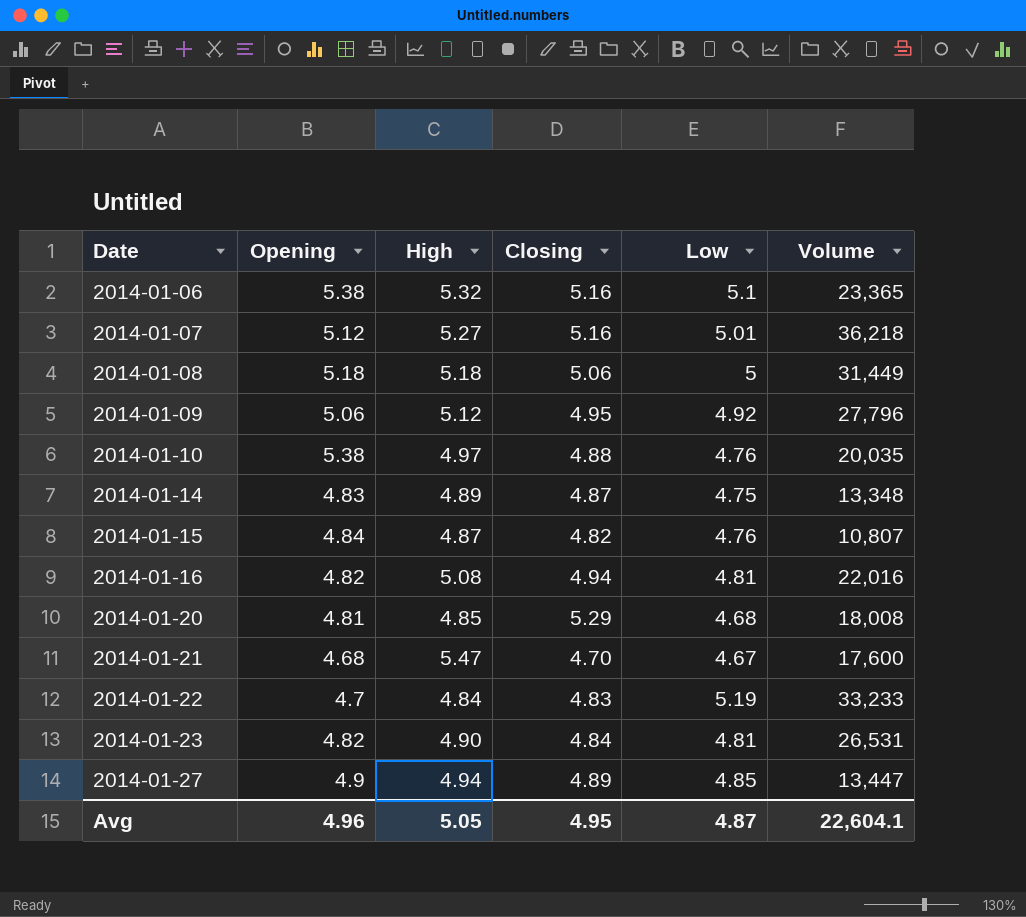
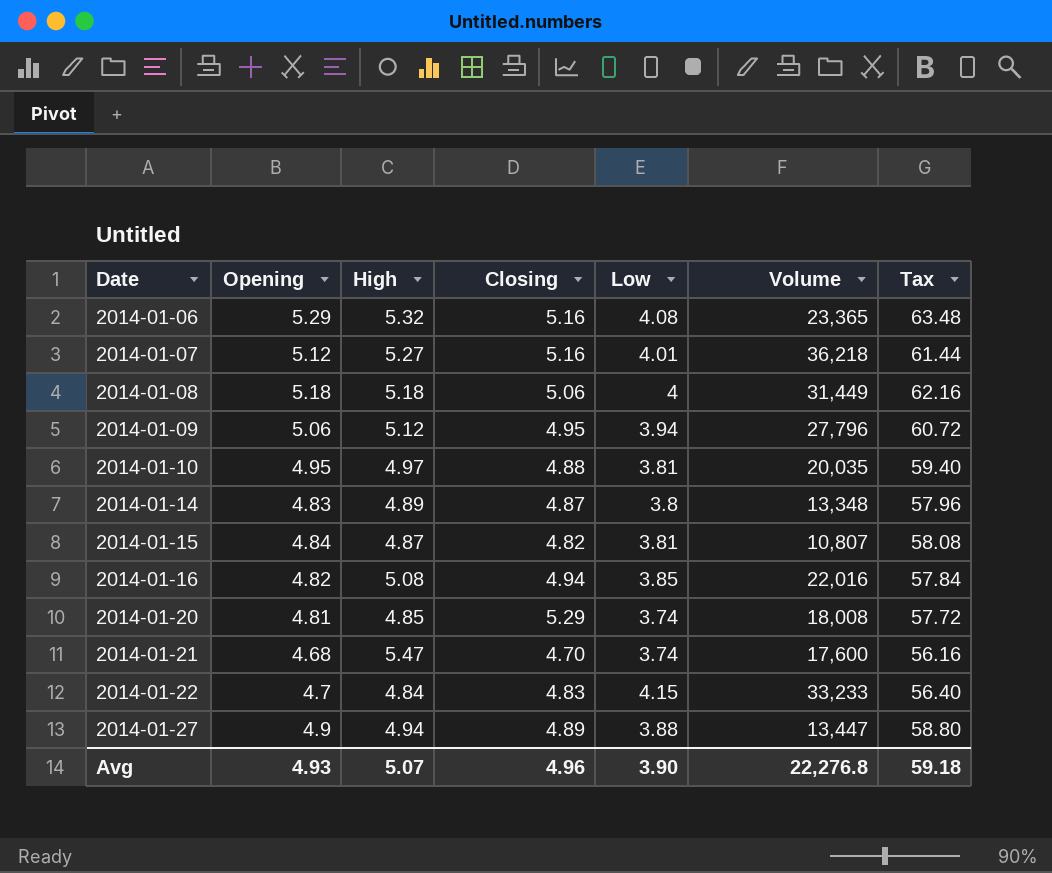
column Tax | formula: none -> [Opening] * 12
row 2014-01-23: 4.82 | 4.90 | 4.84 | 4.81 | 26,531 -> none
2014-01-06 | Opening: 5.38 -> 5.29
2014-01-06 | Low: 5.1 -> 4.08
2014-01-07 | Low: 5.01 -> 4.01
2014-01-08 | Low: 5 -> 4
2014-01-09 | Low: 4.92 -> 3.94
2014-01-10 | Opening: 5.38 -> 4.95
2014-01-10 | Low: 4.76 -> 3.81
2014-01-14 | Low: 4.75 -> 3.8
2014-01-15 | Low: 4.76 -> 3.81
2014-01-16 | Low: 4.81 -> 3.85
2014-01-20 | Low: 4.68 -> 3.74
2014-01-21 | Low: 4.67 -> 3.74
2014-01-22 | Low: 5.19 -> 4.15
2014-01-27 | Low: 4.85 -> 3.88
Avg | Opening: 4.96 -> 4.93
Avg | High: 5.05 -> 5.07
Avg | Closing: 4.95 -> 4.96
Avg | Low: 4.87 -> 3.90
Avg | Volume: 22,604.1 -> 22,276.8

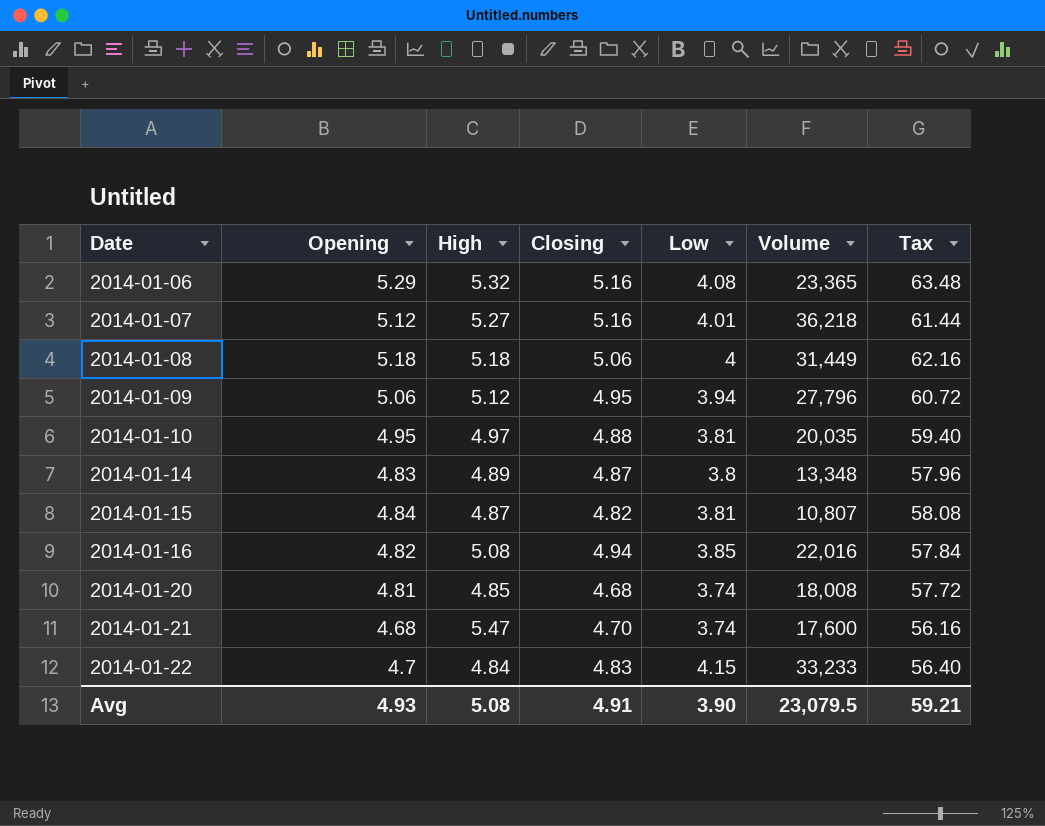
row 2014-01-27: 4.9 | 4.94 | 4.89 | 3.88 | 13,447 | 58.80 -> none
2014-01-20 | Closing: 5.29 -> 4.68
Avg | High: 5.07 -> 5.08
Avg | Closing: 4.96 -> 4.91
Avg | Volume: 22,276.8 -> 23,079.5
Avg | Tax: 59.18 -> 59.21

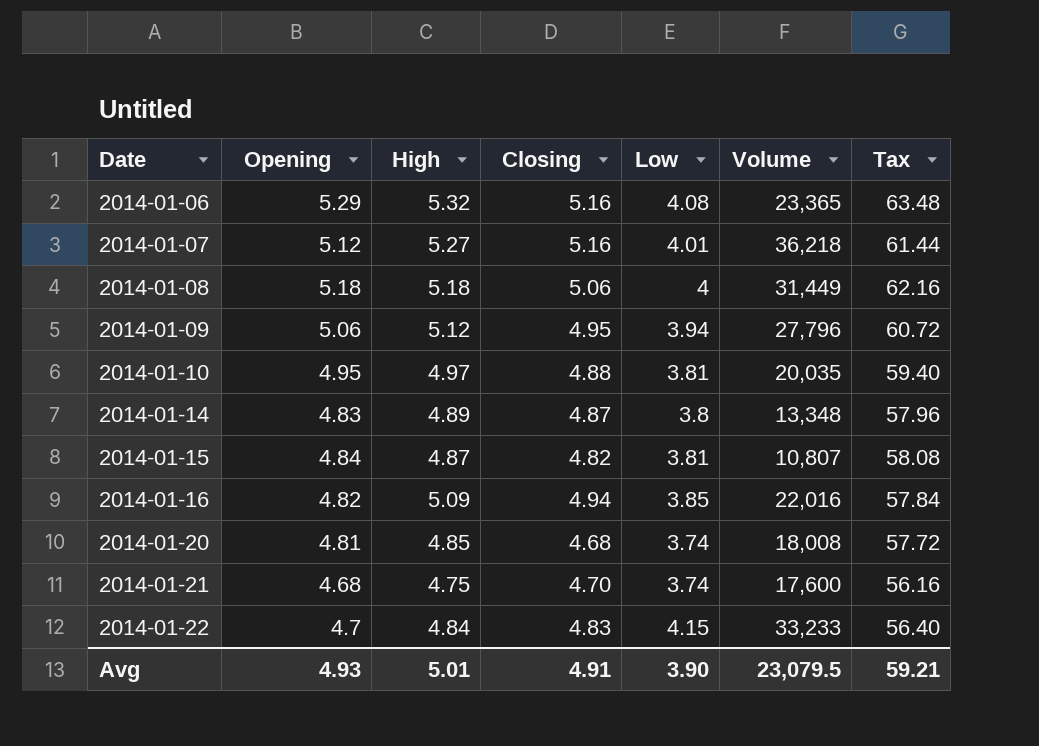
2014-01-16 | High: 5.08 -> 5.09
2014-01-21 | High: 5.47 -> 4.75
Avg | High: 5.08 -> 5.01

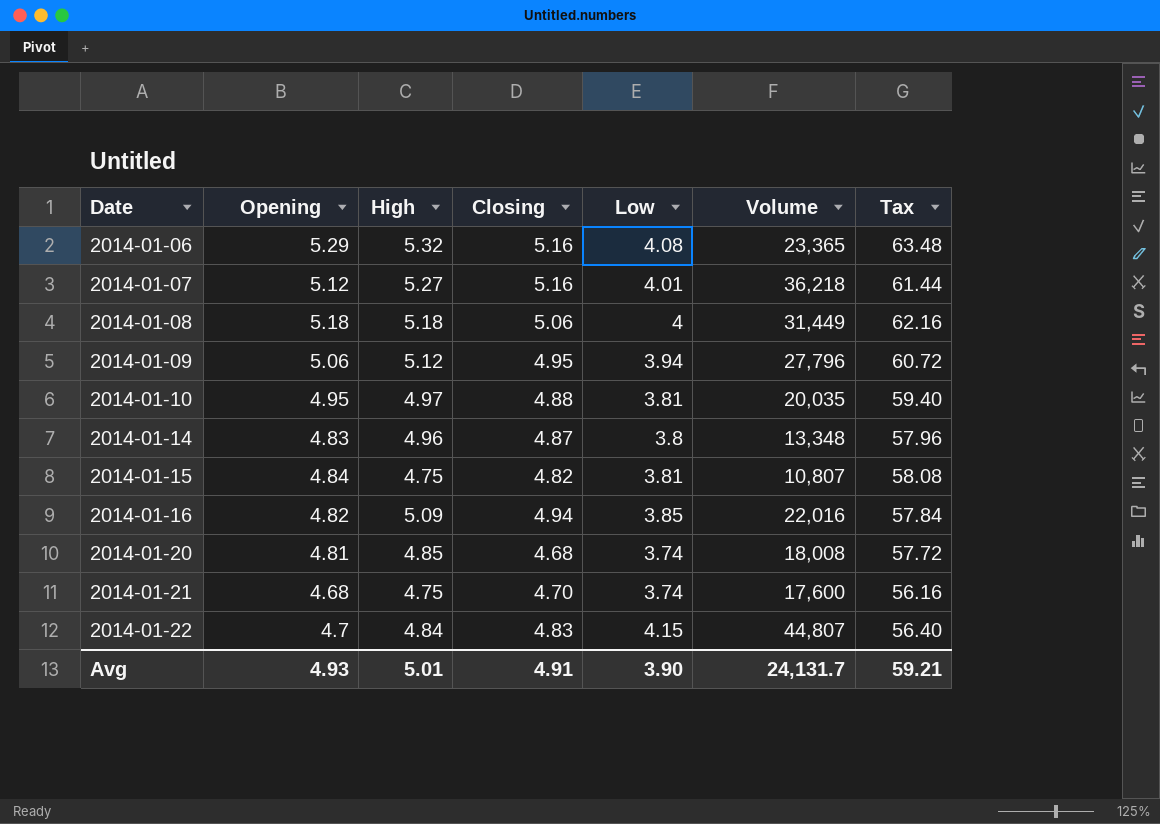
2014-01-14 | High: 4.89 -> 4.96
2014-01-15 | High: 4.87 -> 4.75
2014-01-22 | Volume: 33,233 -> 44,807
Avg | Volume: 23,079.5 -> 24,131.7

